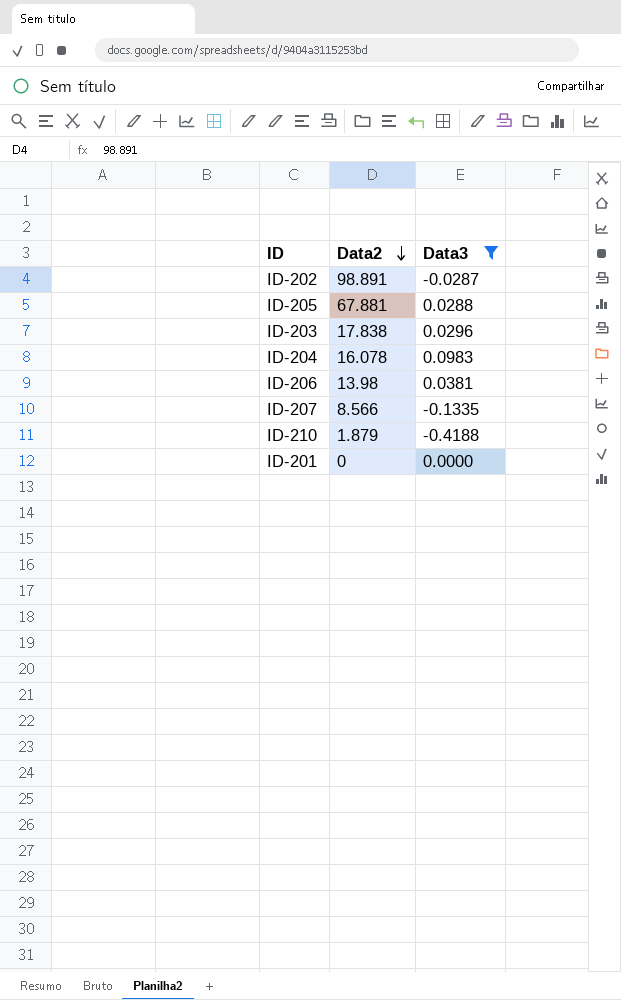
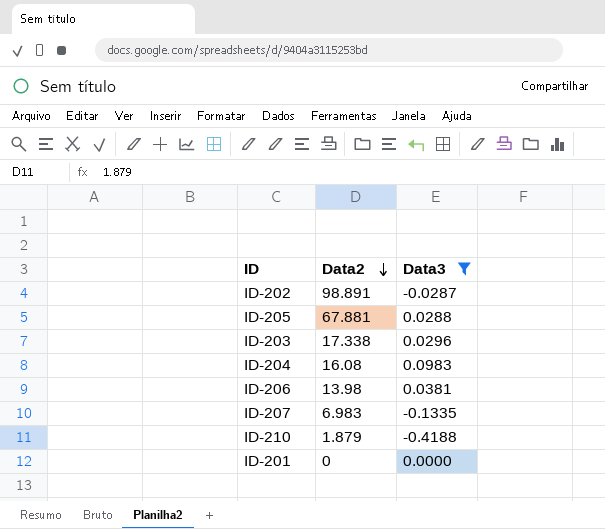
ID-203 | Data2: 17.838 -> 17.338
ID-204 | Data2: 16.078 -> 16.08
ID-207 | Data2: 8.566 -> 6.983

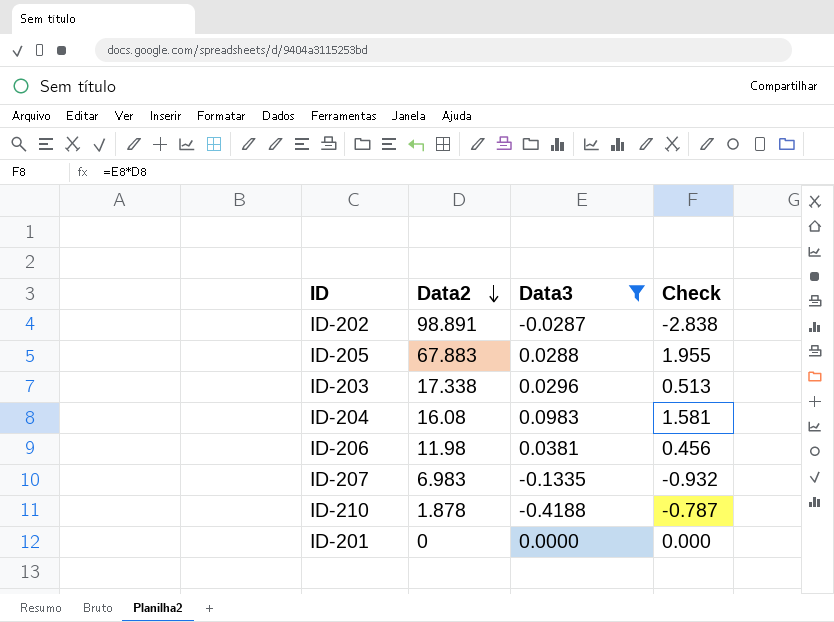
column Check | formula: none -> [Data2] * [Data3]
ID-205 | Data2: 67.881 -> 67.883
ID-206 | Data2: 13.98 -> 11.98
ID-210 | Data2: 1.879 -> 1.878

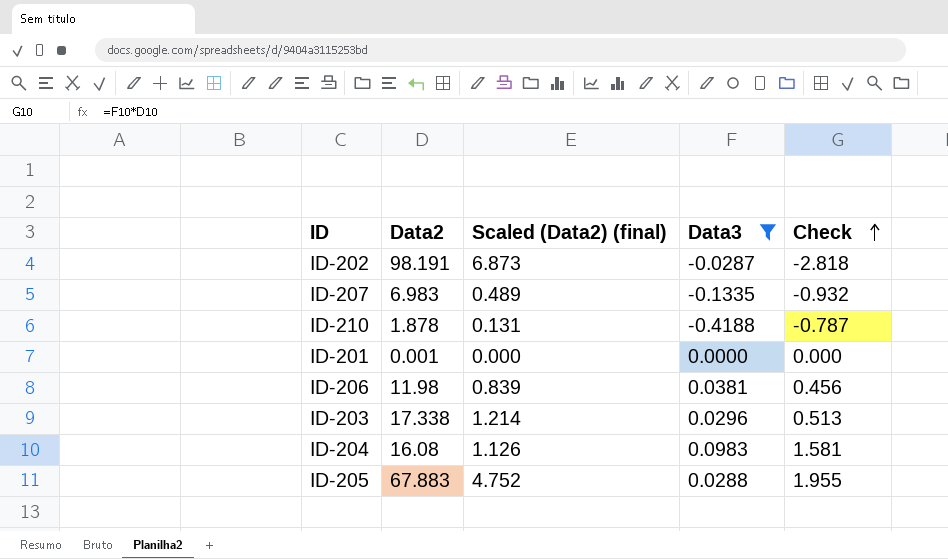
row order: Data2 descending -> Check ascending
column Scaled (Data2) (final) | formula: none -> [Data2] * 0.07
ID-202 | Data2: 98.891 -> 98.191
ID-202 | Check: -2.838 -> -2.818
ID-201 | Data2: 0 -> 0.001

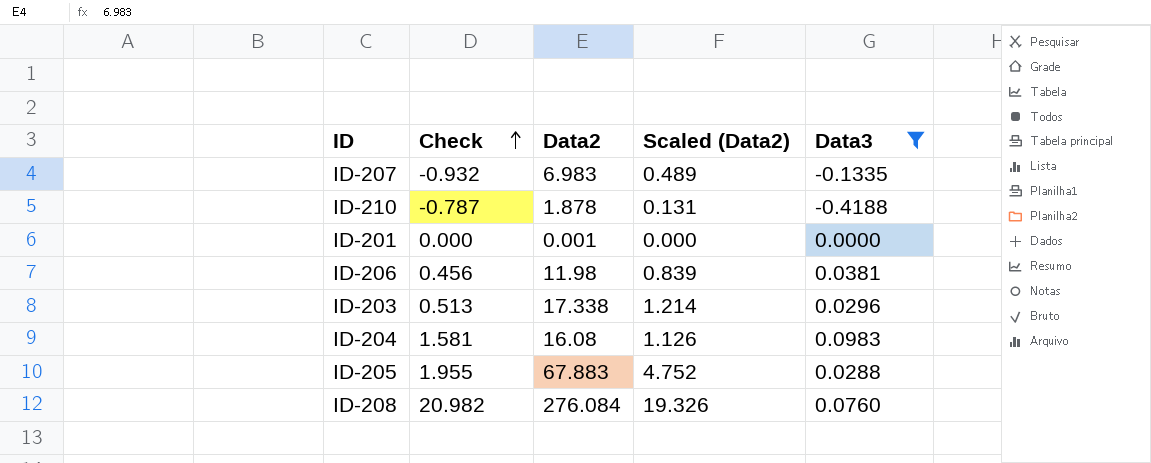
column Check | position: 5 -> 2
column name: Scaled (Data2) (final) -> Scaled (Data2)
row ID-202: 98.191 | 6.873 | -0.0287 | -2.818 -> none
row ID-208: none -> 20.982 | 276.084 | 19.326 | 0.0760

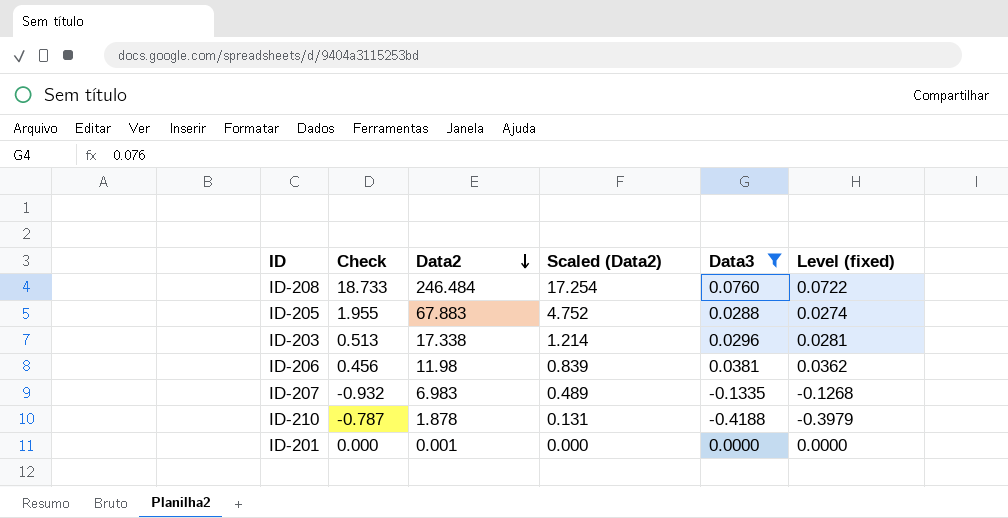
row order: Check ascending -> Data2 descending
column Level (fixed) | formula: none -> [Data3] * 0.95
row ID-204: 1.581 | 16.08 | 1.126 | 0.0983 -> none
ID-208 | Check: 20.982 -> 18.733
ID-208 | Data2: 276.084 -> 246.484
ID-208 | Scaled (Data2): 19.326 -> 17.254

